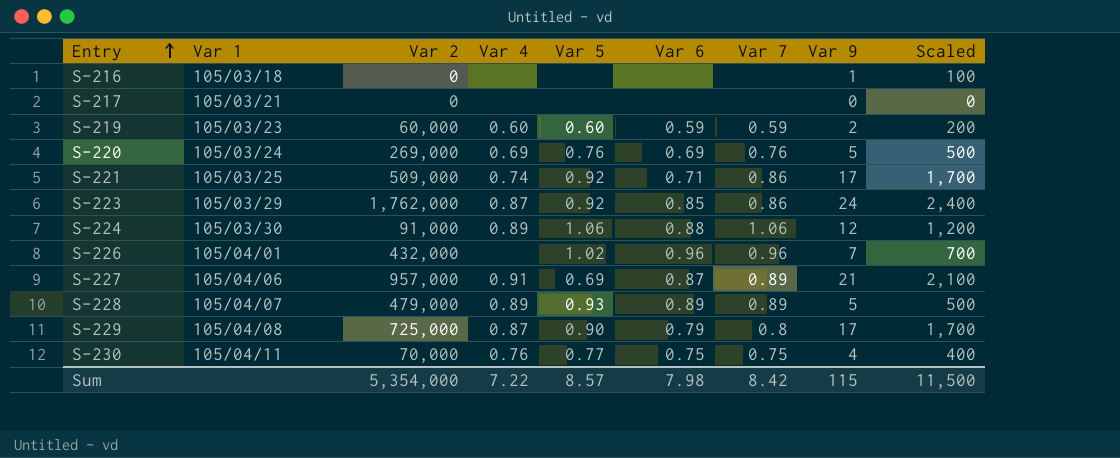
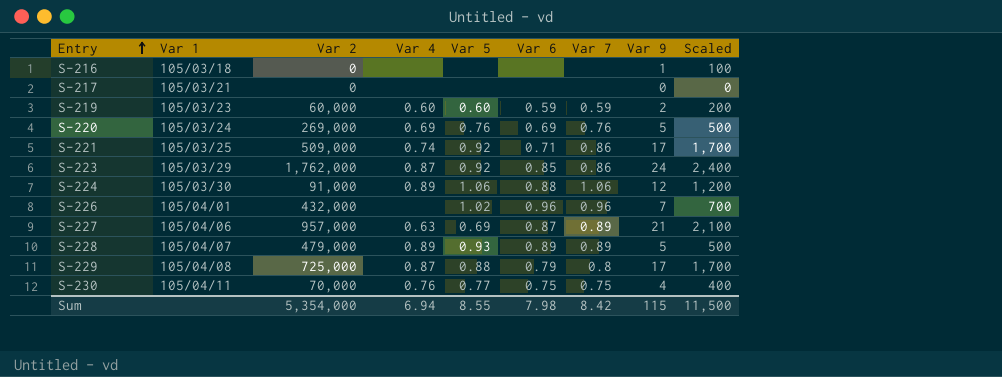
S-227 | Var 4: 0.91 -> 0.63
S-229 | Var 5: 0.90 -> 0.88
Sum | Var 4: 7.22 -> 6.94
Sum | Var 5: 8.57 -> 8.55

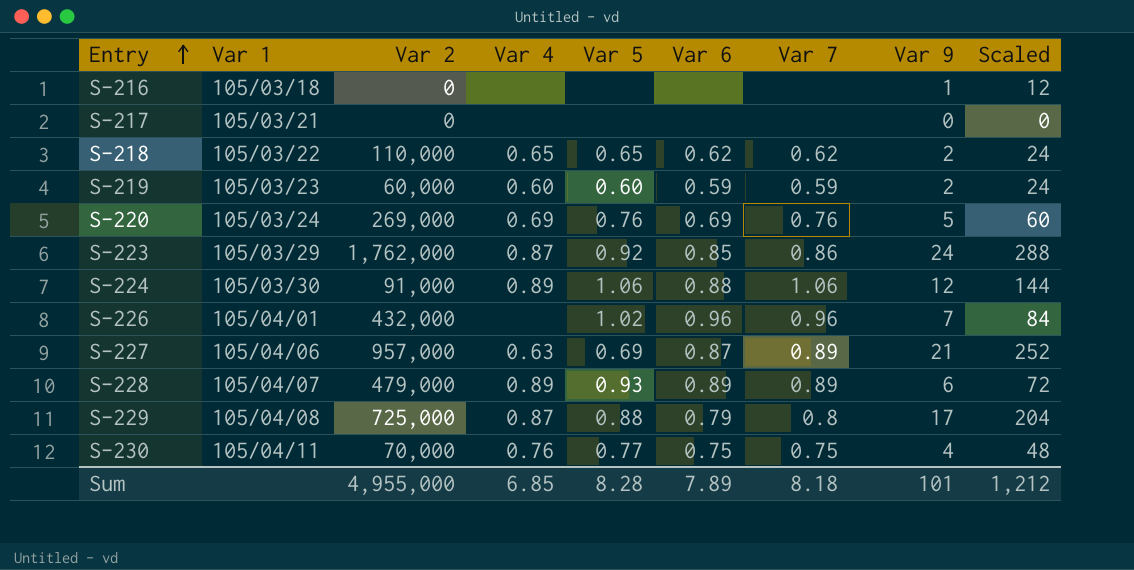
column Scaled | formula: [Var 9] * 100 -> [Var 9] * 12
row S-221: 105/03/25 | 509,000 | 0.74 | 0.92 | 0.71 | 0.86 | 17 | 1,700 -> none
row S-218: none -> 105/03/22 | 110,000 | 0.65 | 0.65 | 0.62 | 0.62 | 2 | 24
S-228 | Var 9: 5 -> 6
Sum | Var 2: 5,354,000 -> 4,955,000
Sum | Var 4: 6.94 -> 6.85
Sum | Var 5: 8.55 -> 8.28
Sum | Var 6: 7.98 -> 7.89
Sum | Var 7: 8.42 -> 8.18
Sum | Var 9: 115 -> 101
Sum | Scaled: 11,500 -> 1,212

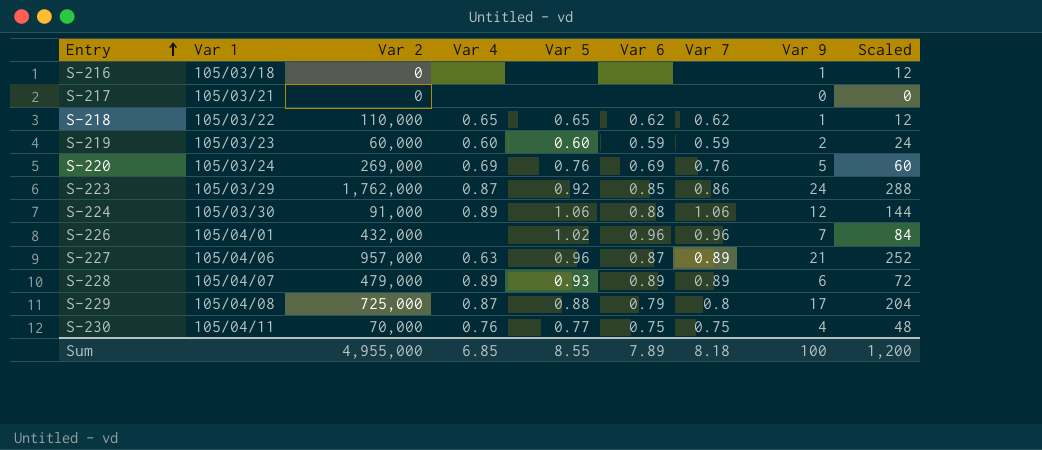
S-218 | Var 9: 2 -> 1
S-218 | Scaled: 24 -> 12
S-227 | Var 5: 0.69 -> 0.96
Sum | Var 5: 8.28 -> 8.55
Sum | Var 9: 101 -> 100
Sum | Scaled: 1,212 -> 1,200

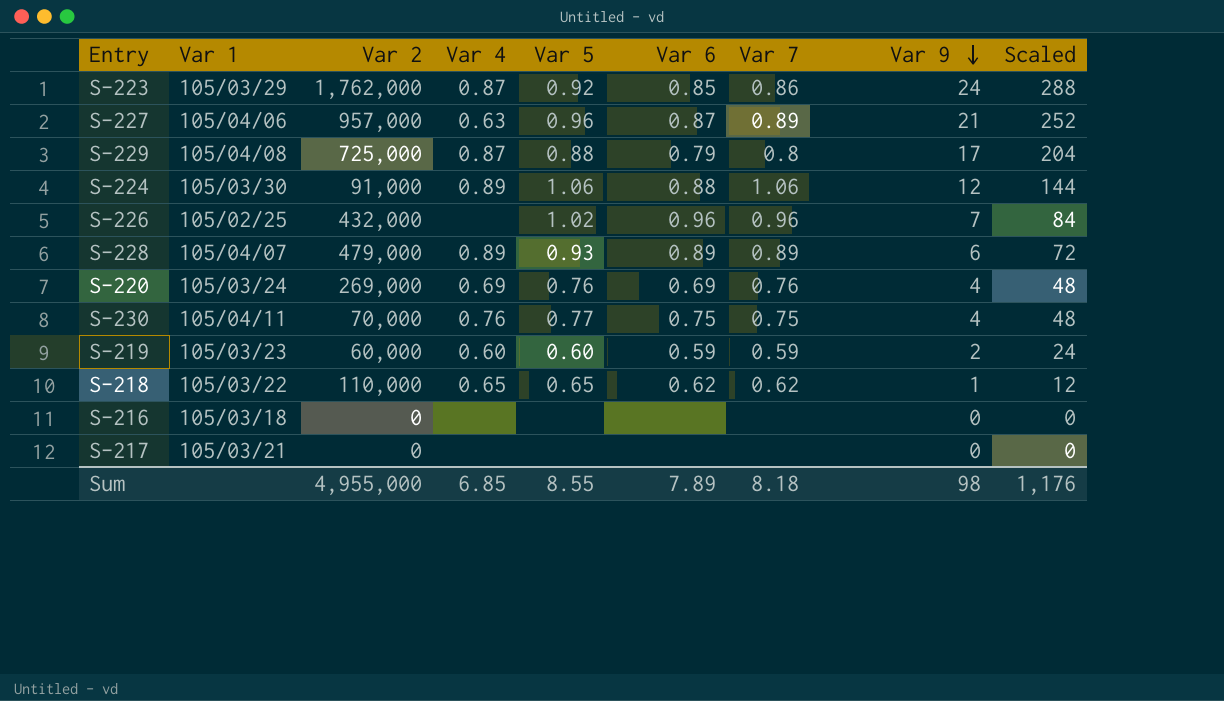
row order: Entry ascending -> Var 9 descending
S-226 | Var 1: 105/04/01 -> 105/02/25
S-220 | Var 9: 5 -> 4
S-220 | Scaled: 60 -> 48
S-216 | Var 9: 1 -> 0
S-216 | Scaled: 12 -> 0
Sum | Var 9: 100 -> 98
Sum | Scaled: 1,200 -> 1,176

